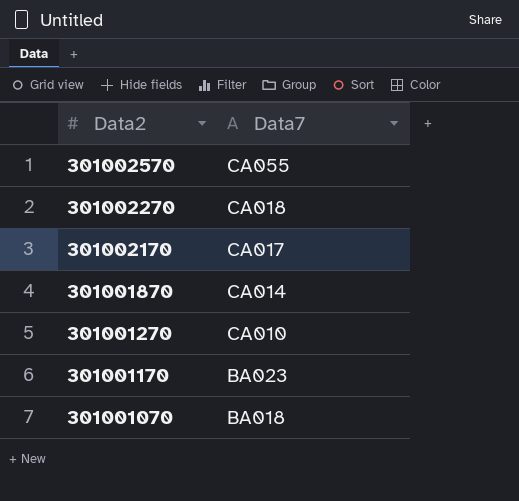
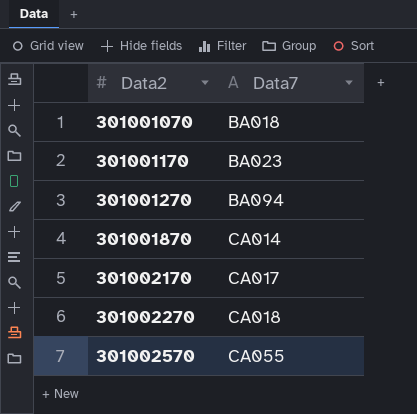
row order: Data2 descending -> Data2 ascending
301001270 | Data7: CA010 -> BA094

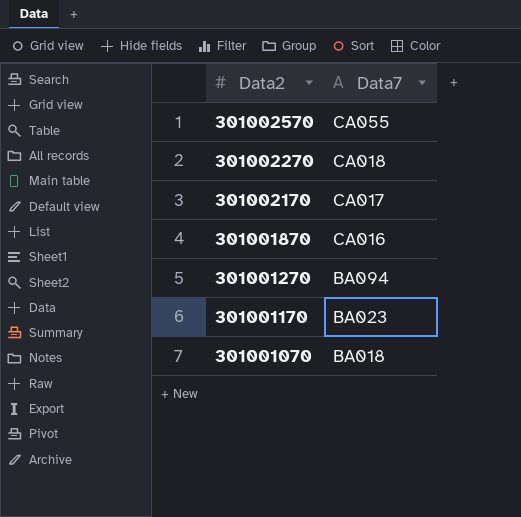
row order: Data2 ascending -> Data2 descending
301001870 | Data7: CA014 -> CA016

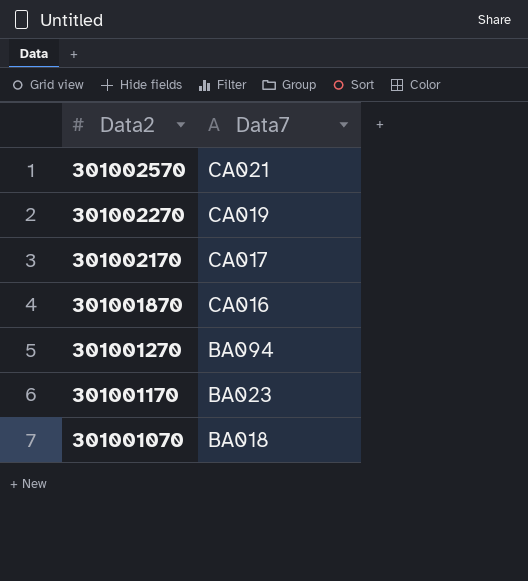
301002570 | Data7: CA055 -> CA021
301002270 | Data7: CA018 -> CA019

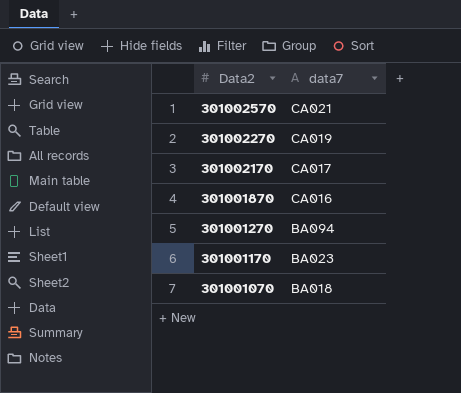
column name: Data7 -> data7

